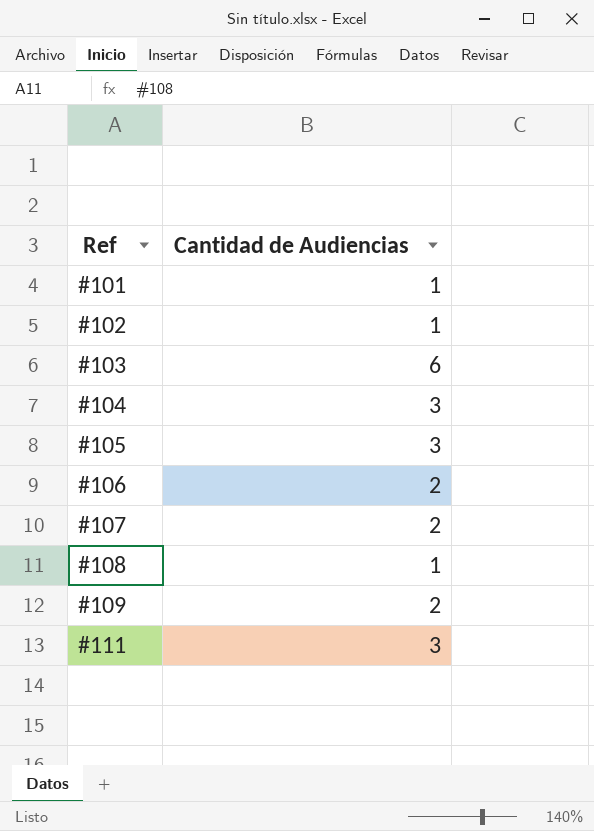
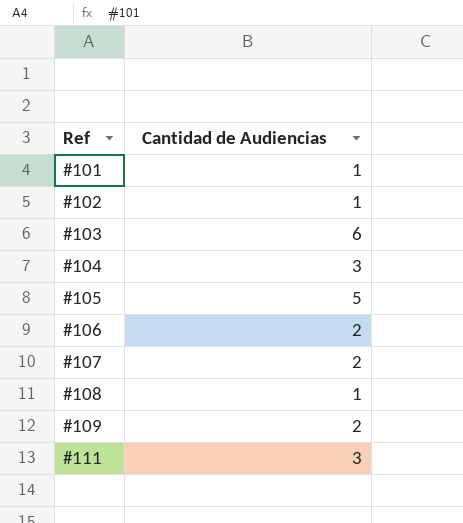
#105 | Cantidad de Audiencias: 3 -> 5

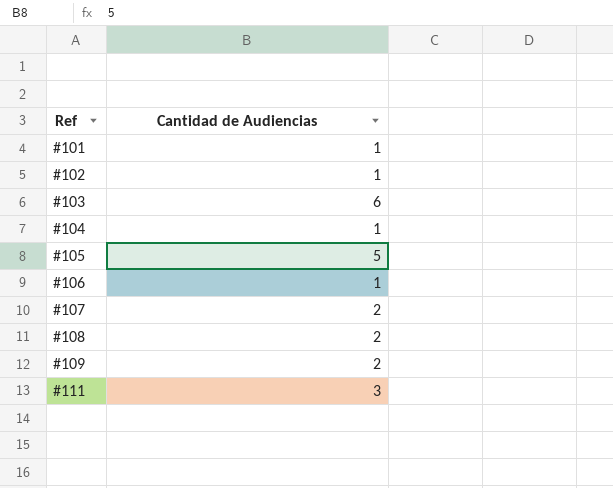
#104 | Cantidad de Audiencias: 3 -> 1
#106 | Cantidad de Audiencias: 2 -> 1
#108 | Cantidad de Audiencias: 1 -> 2

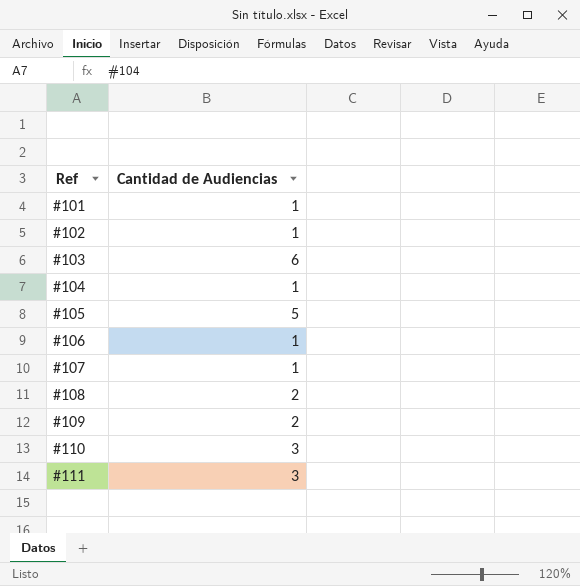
#107 | Cantidad de Audiencias: 2 -> 1
row #110: none -> 3

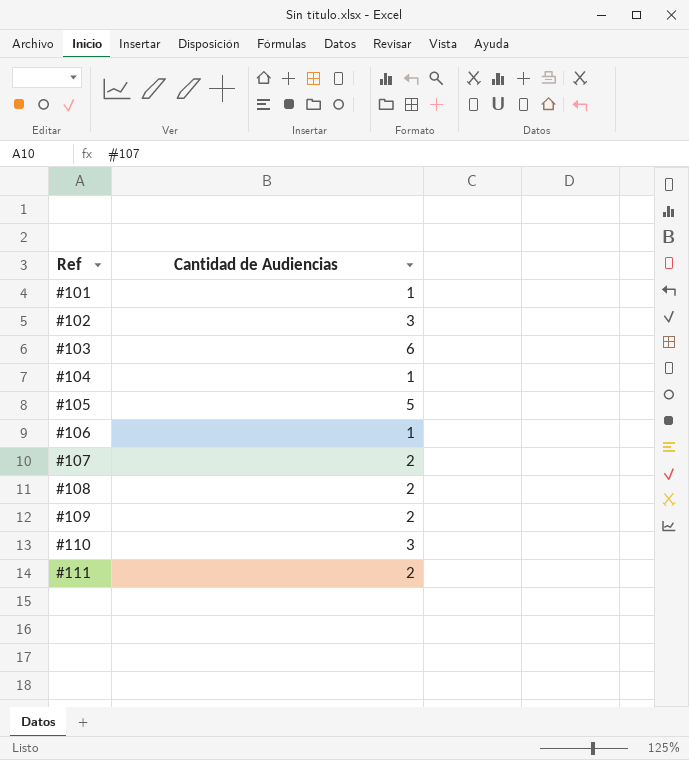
#102 | Cantidad de Audiencias: 1 -> 3
#107 | Cantidad de Audiencias: 1 -> 2
#111 | Cantidad de Audiencias: 3 -> 2

